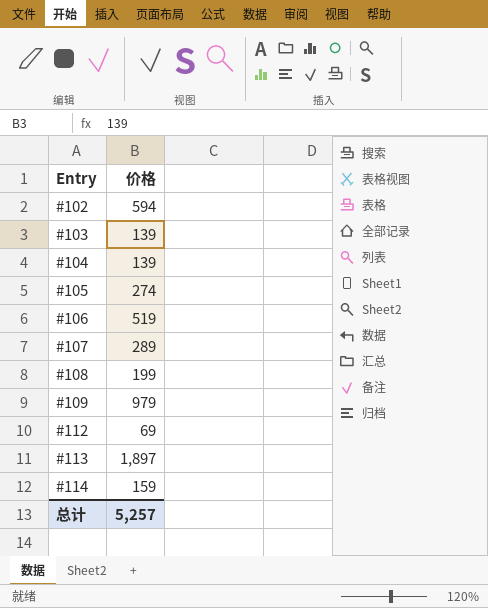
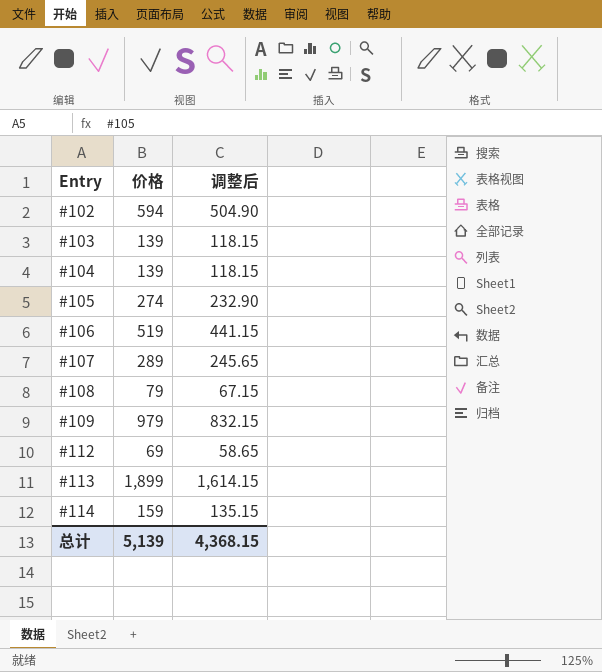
column 调整后 | formula: none -> [价格] * 0.85
#108 | 价格: 199 -> 79
#113 | 价格: 1,897 -> 1,899
总计 | 价格: 5,257 -> 5,139

